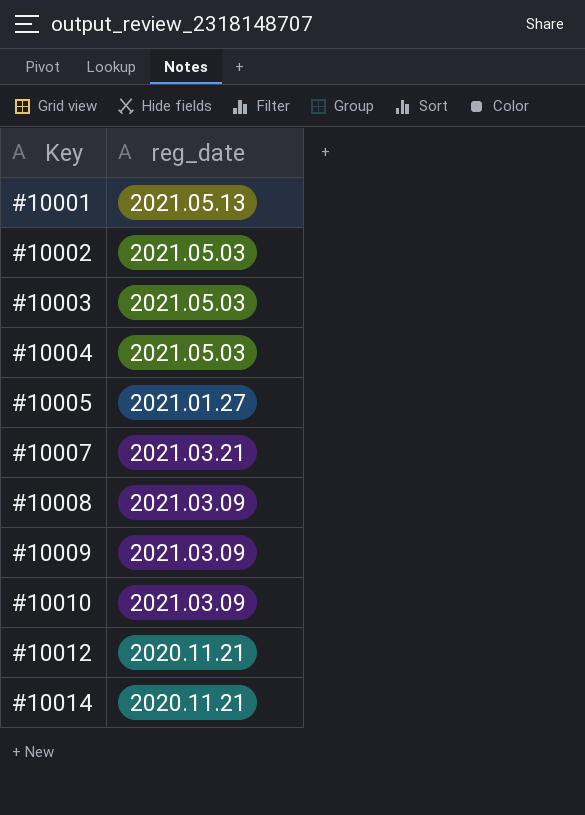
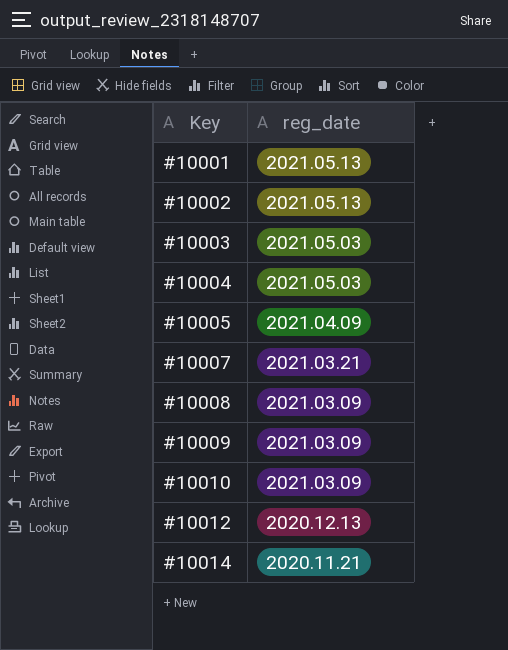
#10002 | reg_date: 2021.05.03 -> 2021.05.13
#10005 | reg_date: 2021.01.27 -> 2021.04.09
#10012 | reg_date: 2020.11.21 -> 2020.12.13

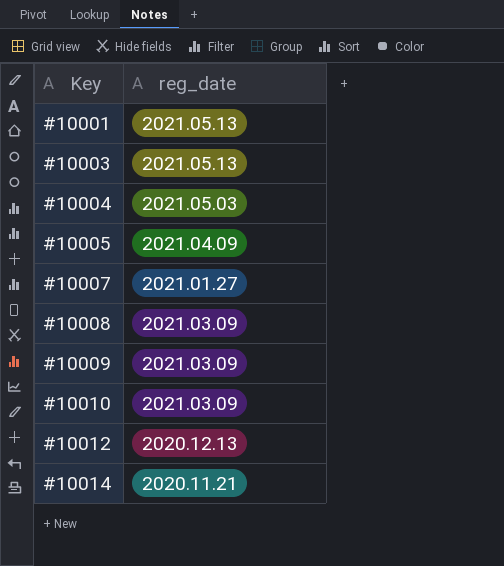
row #10002: 2021.05.13 -> none
#10003 | reg_date: 2021.05.03 -> 2021.05.13
#10007 | reg_date: 2021.03.21 -> 2021.01.27

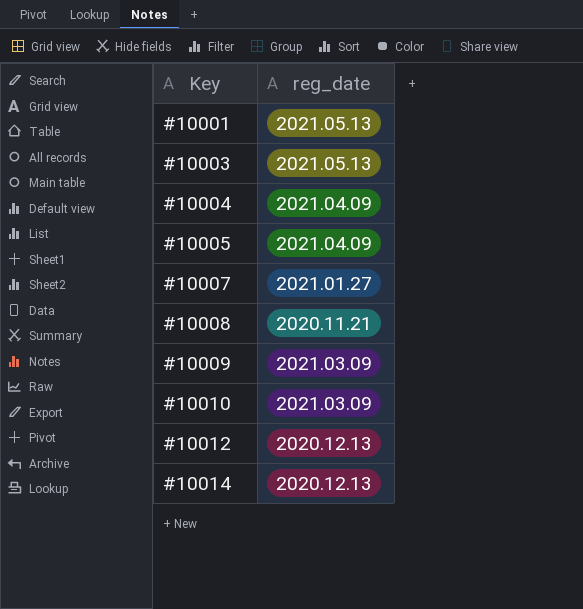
#10004 | reg_date: 2021.05.03 -> 2021.04.09
#10008 | reg_date: 2021.03.09 -> 2020.11.21
#10014 | reg_date: 2020.11.21 -> 2020.12.13

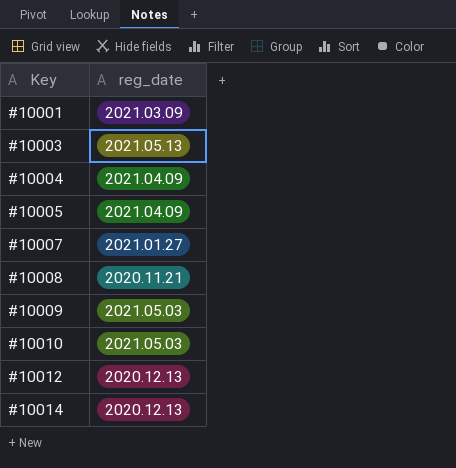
#10001 | reg_date: 2021.05.13 -> 2021.03.09
#10009 | reg_date: 2021.03.09 -> 2021.05.03
#10010 | reg_date: 2021.03.09 -> 2021.05.03

